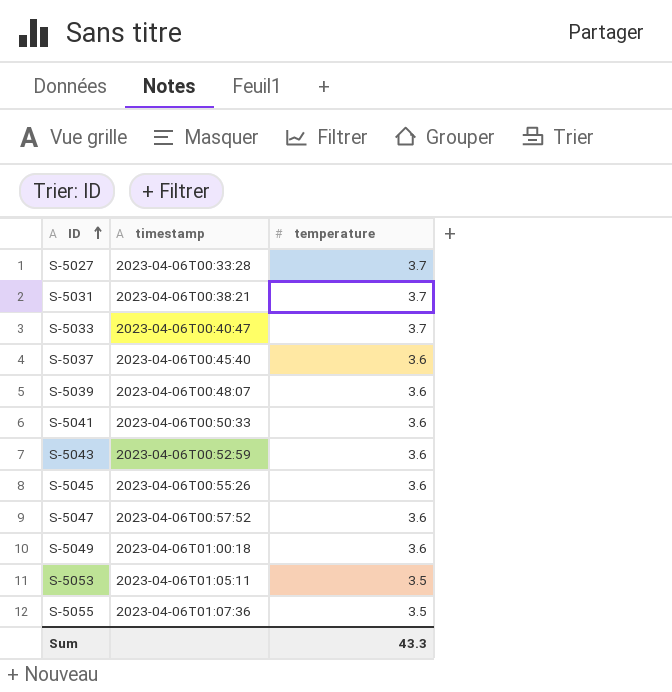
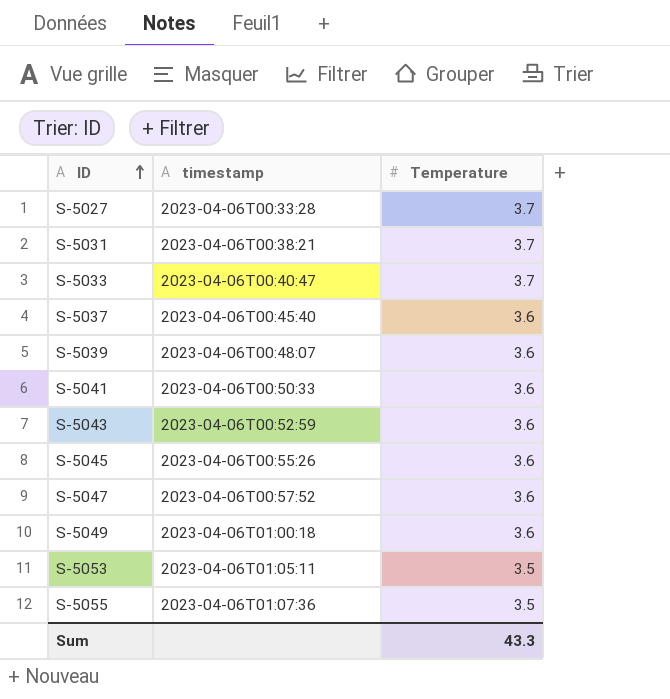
column name: temperature -> Temperature

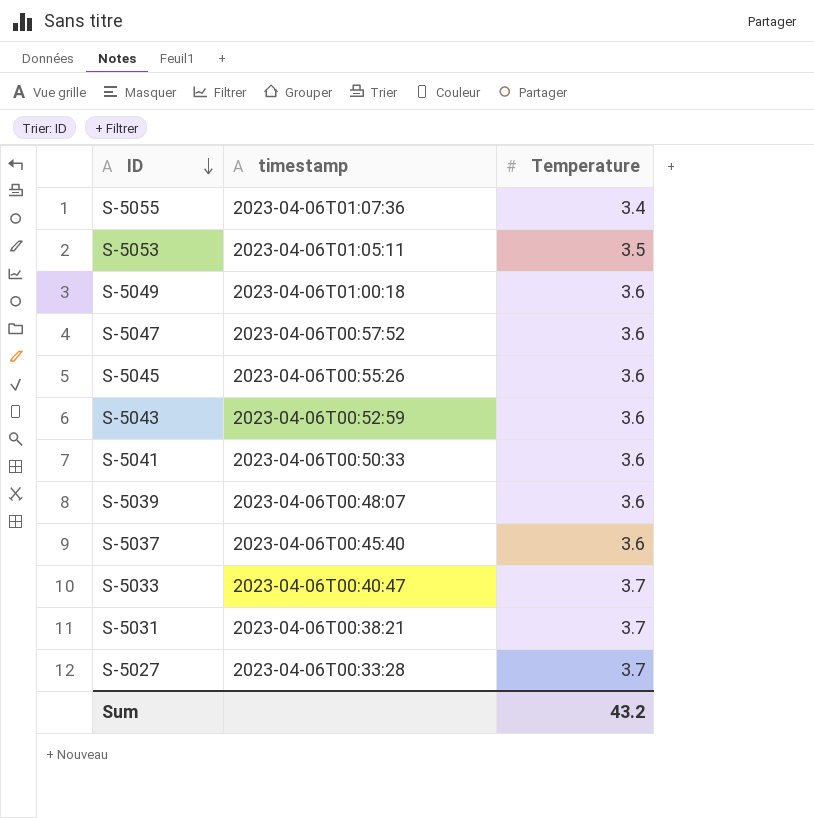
row order: ID ascending -> ID descending
S-5055 | Temperature: 3.5 -> 3.4
Sum | Temperature: 43.3 -> 43.2

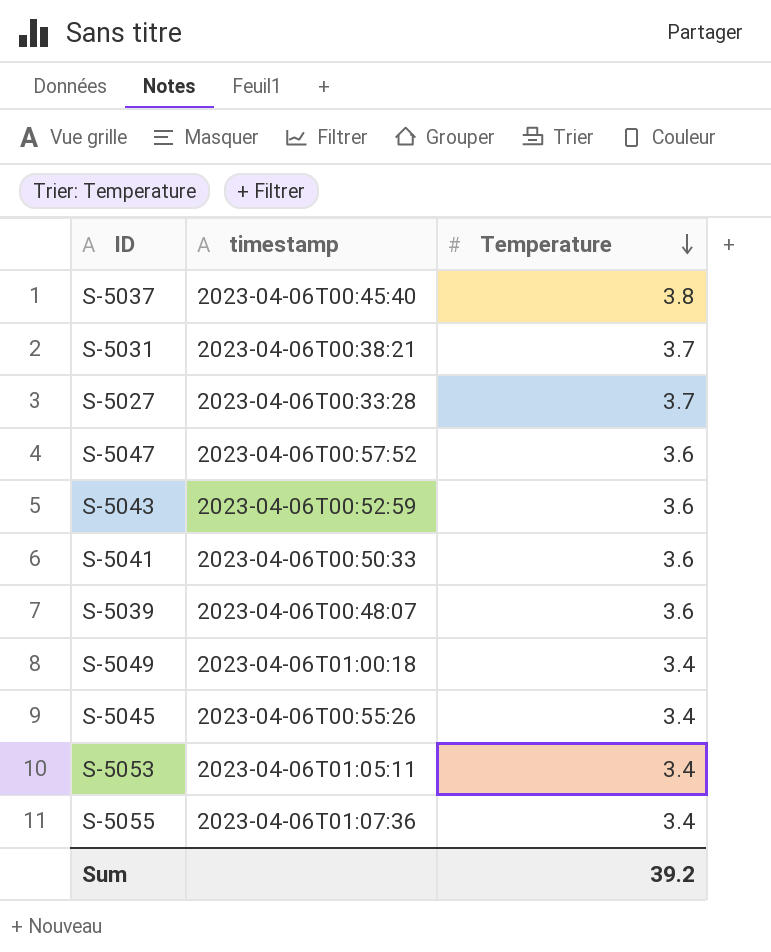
row order: ID descending -> Temperature descending
row S-5033: 2023-04-06T00:40:47 | 3.7 -> none
S-5037 | Temperature: 3.6 -> 3.8
S-5049 | Temperature: 3.6 -> 3.4
S-5045 | Temperature: 3.6 -> 3.4
S-5053 | Temperature: 3.5 -> 3.4
Sum | Temperature: 43.2 -> 39.2

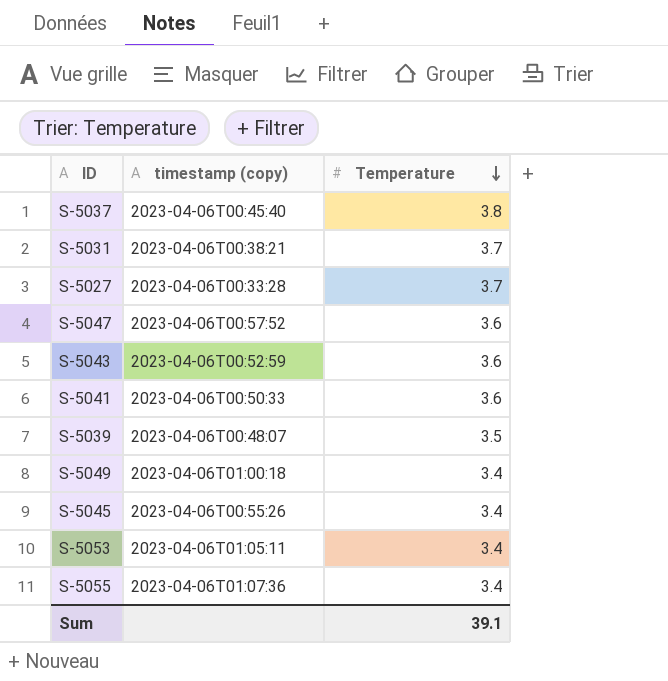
column name: timestamp -> timestamp (copy)
S-5039 | Temperature: 3.6 -> 3.5
Sum | Temperature: 39.2 -> 39.1

